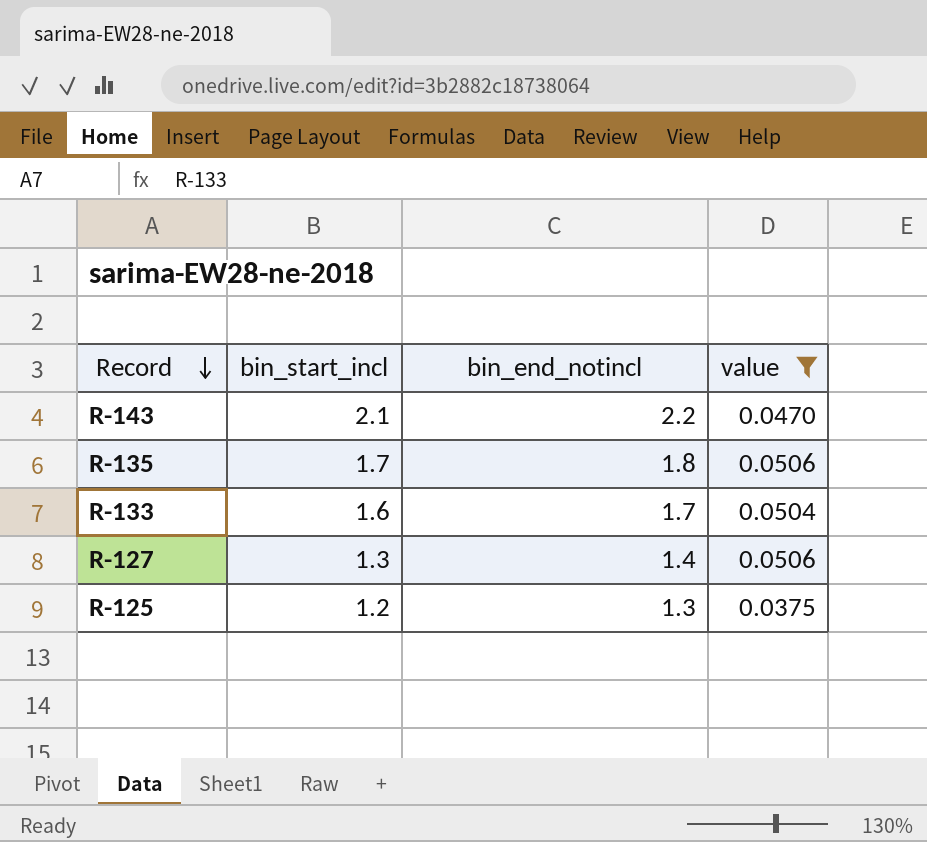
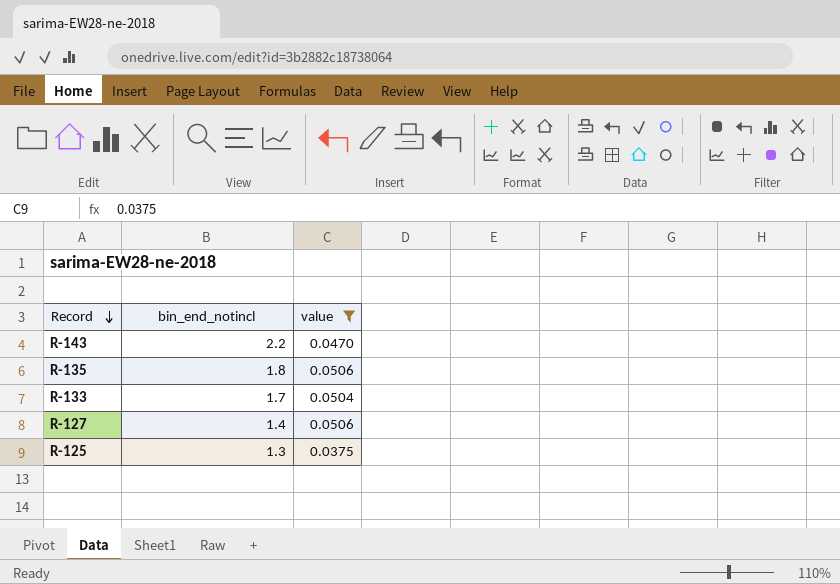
column bin_start_incl | position: 2 -> none

